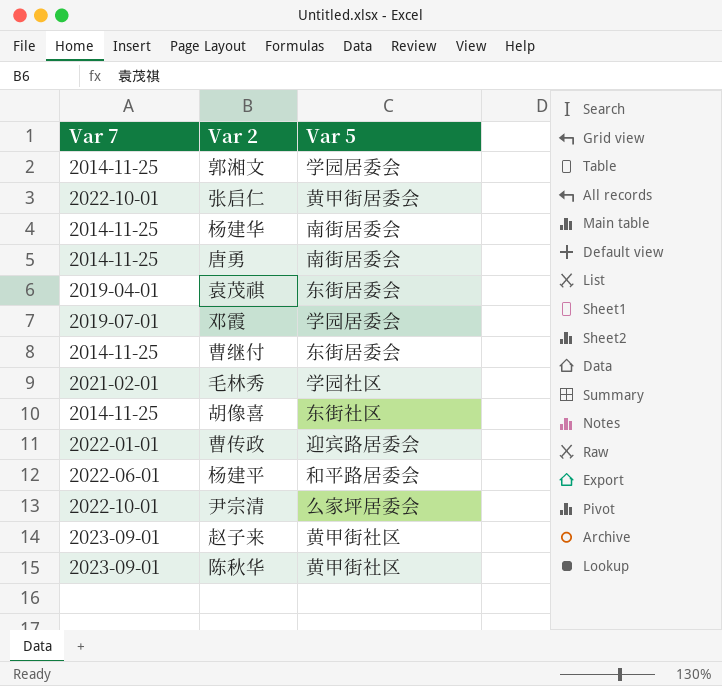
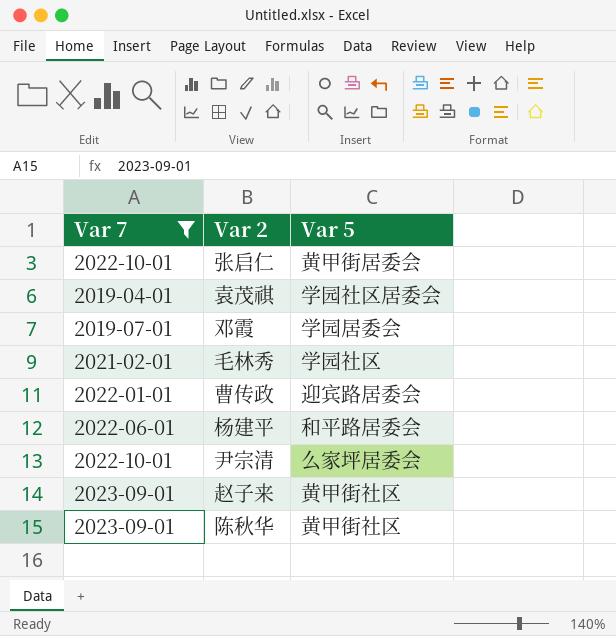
filter: none -> Var 7 != 2014-11-25
袁茂祺 | Var 5: 东街居委会 -> 学园社区居委会

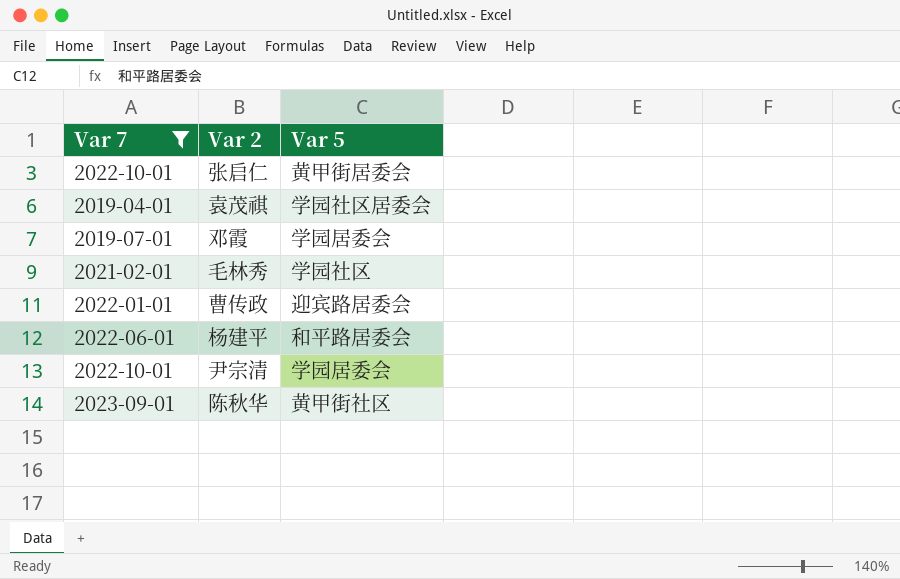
row 赵子来: 2023-09-01 | 黄甲街社区 -> none
尹宗清 | Var 5: 么家坪居委会 -> 学园居委会

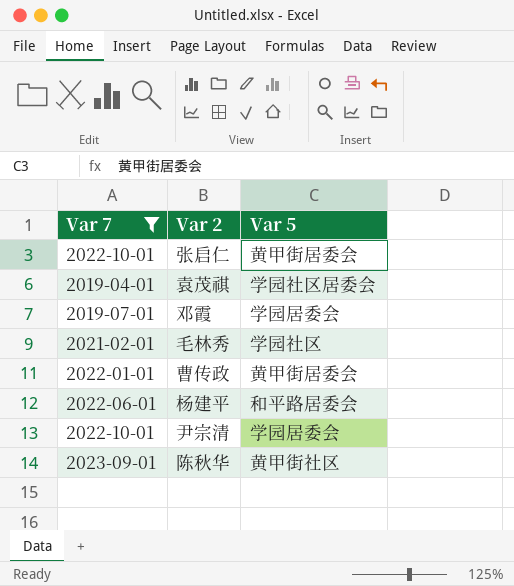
曹传政 | Var 5: 迎宾路居委会 -> 黄甲街居委会

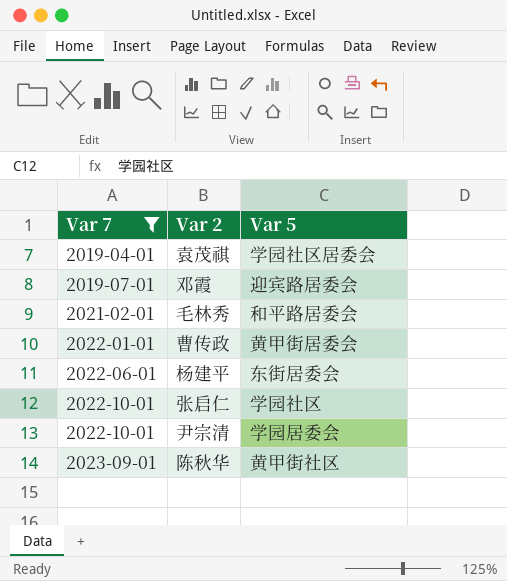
row order: none -> Var 7 ascending
邓霞 | Var 5: 学园居委会 -> 迎宾路居委会
毛林秀 | Var 5: 学园社区 -> 和平路居委会
杨建平 | Var 5: 和平路居委会 -> 东街居委会
张启仁 | Var 5: 黄甲街居委会 -> 学园社区

